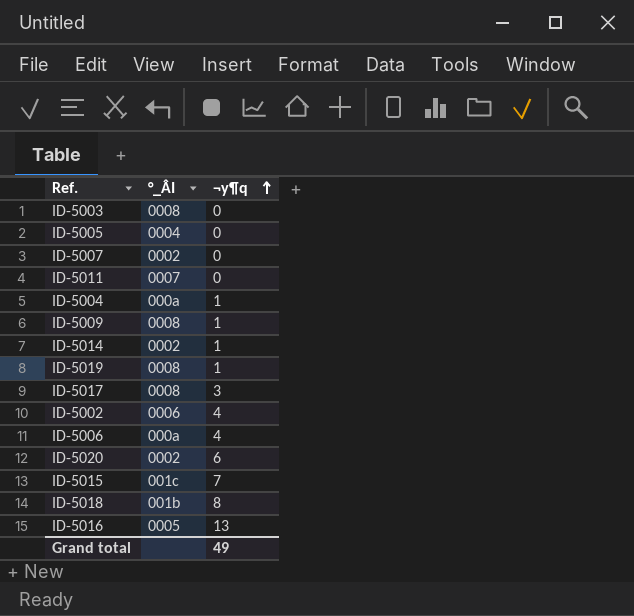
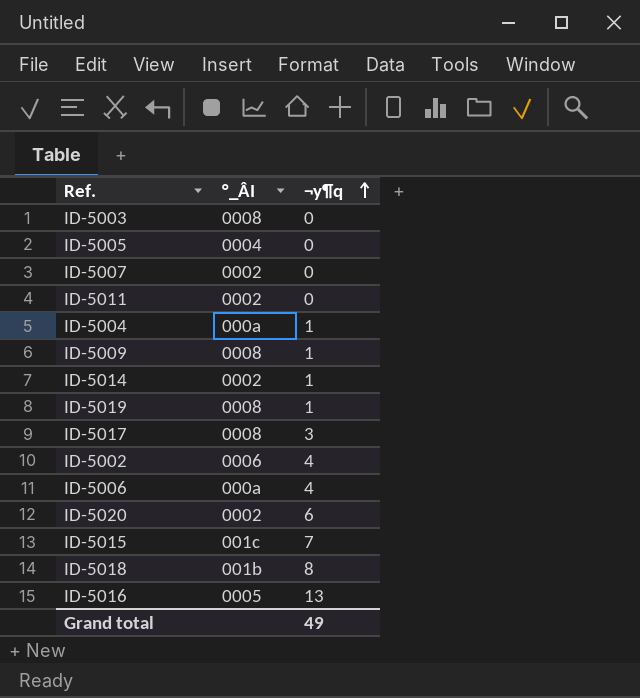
ID-5011 | °_ÂI: 0007 -> 0002

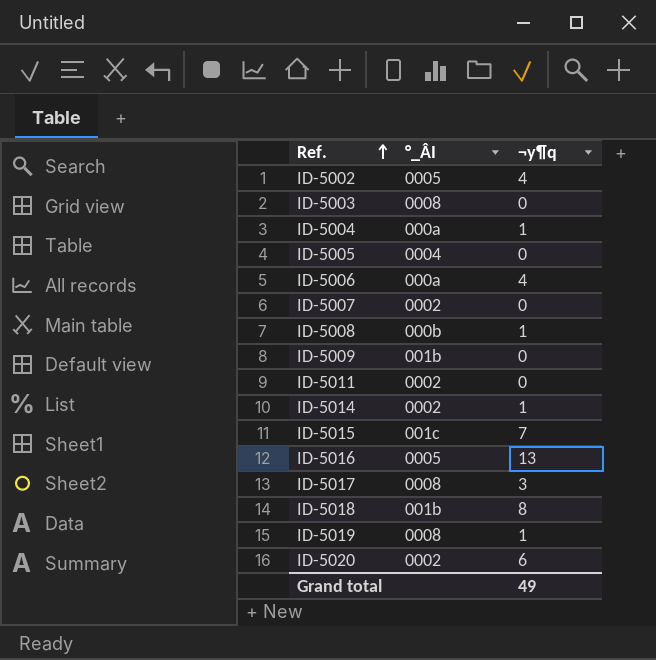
row order: ¬y¶q ascending -> Ref. ascending
ID-5002 | °_ÂI: 0006 -> 0005
row ID-5008: none -> 000b | 1
ID-5009 | °_ÂI: 0008 -> 001b
ID-5009 | ¬y¶q: 1 -> 0

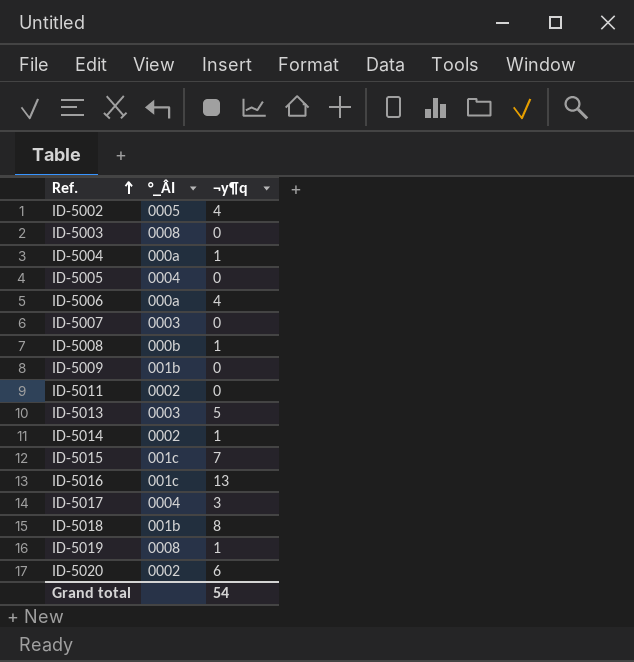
ID-5007 | °_ÂI: 0002 -> 0003
row ID-5013: none -> 0003 | 5
ID-5016 | °_ÂI: 0005 -> 001c
ID-5017 | °_ÂI: 0008 -> 0004
Grand total | ¬y¶q: 49 -> 54

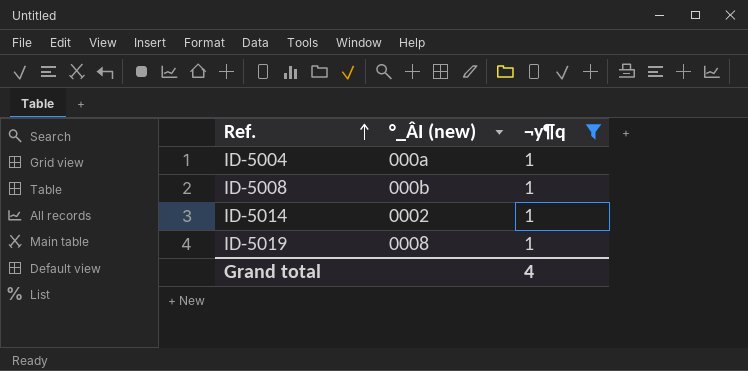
filter: none -> ¬y¶q = 1
column name: °_ÂI -> °_ÂI (new)
Grand total | ¬y¶q: 54 -> 4

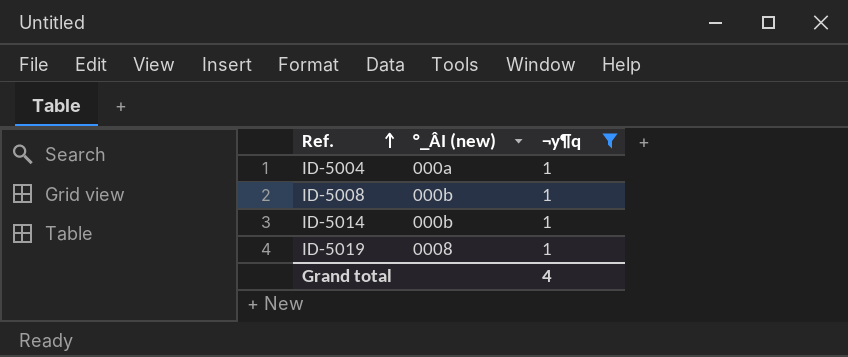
ID-5014 | °_ÂI (new): 0002 -> 000b

